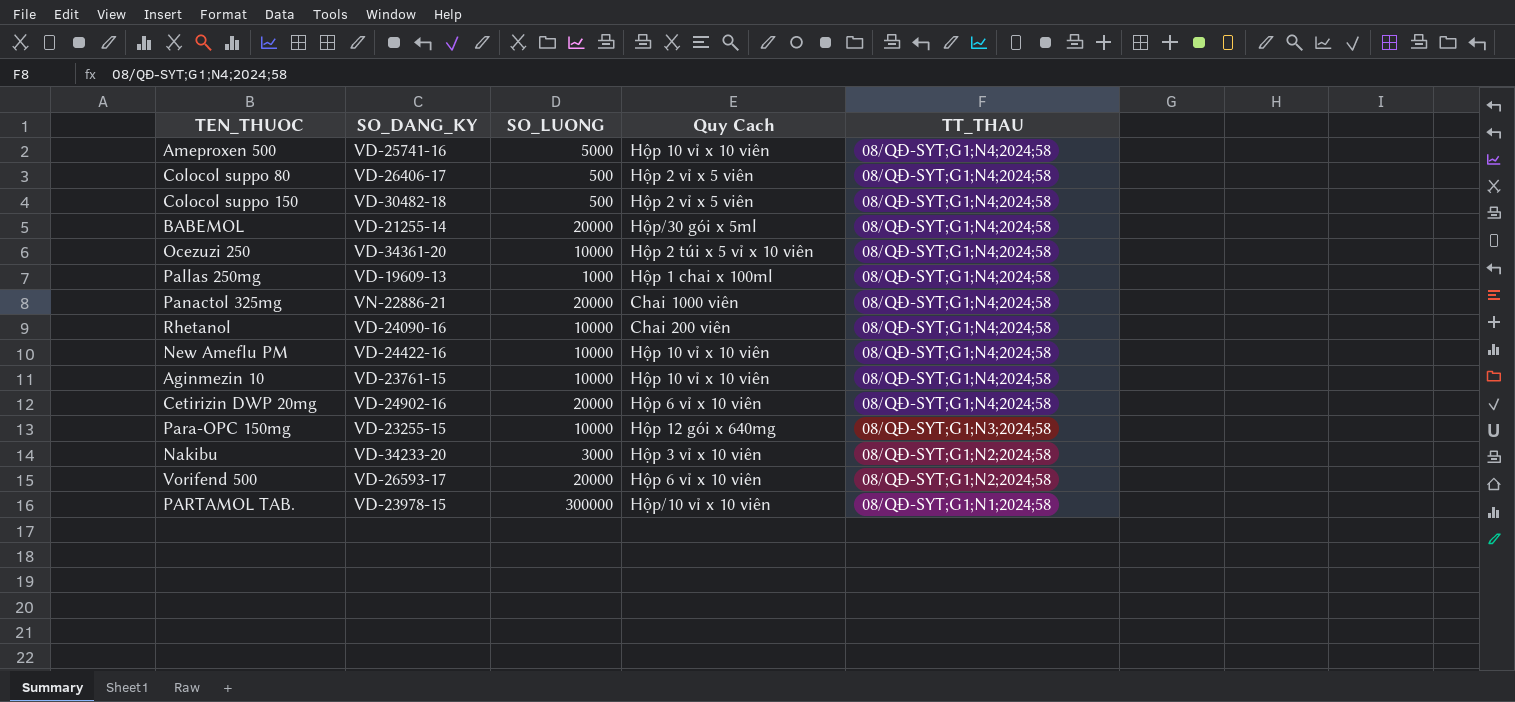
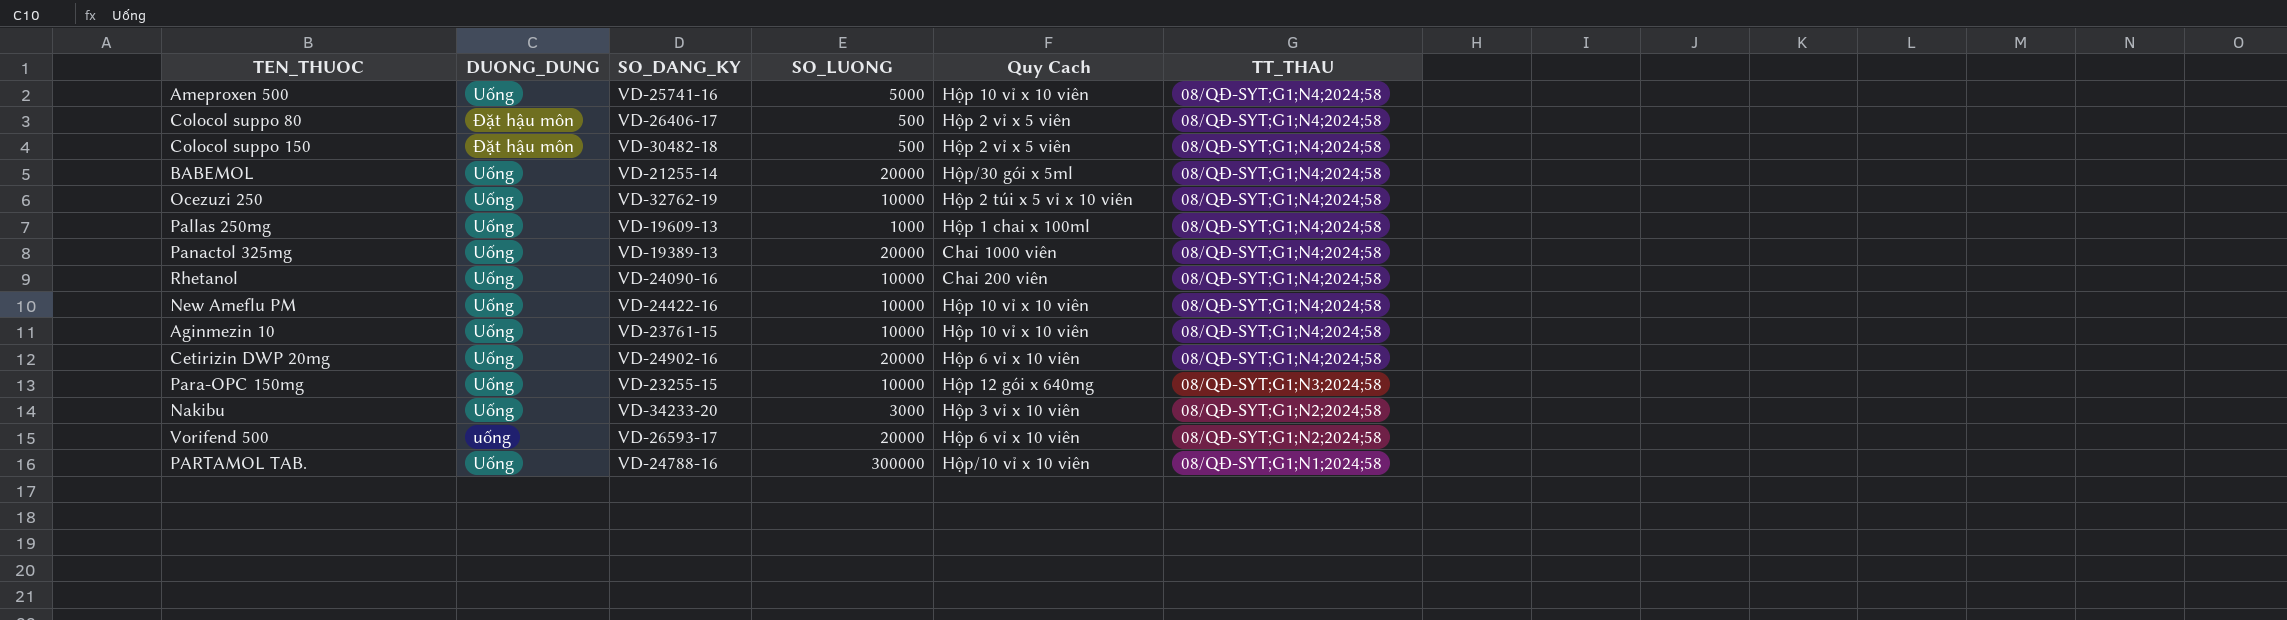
column DUONG_DUNG | position: none -> 2
Ocezuzi 250 | SO_DANG_KY: VD-34361-20 -> VD-32762-19
Panactol 325mg | SO_DANG_KY: VN-22886-21 -> VD-19389-13
PARTAMOL TAB. | SO_DANG_KY: VD-23978-15 -> VD-24788-16

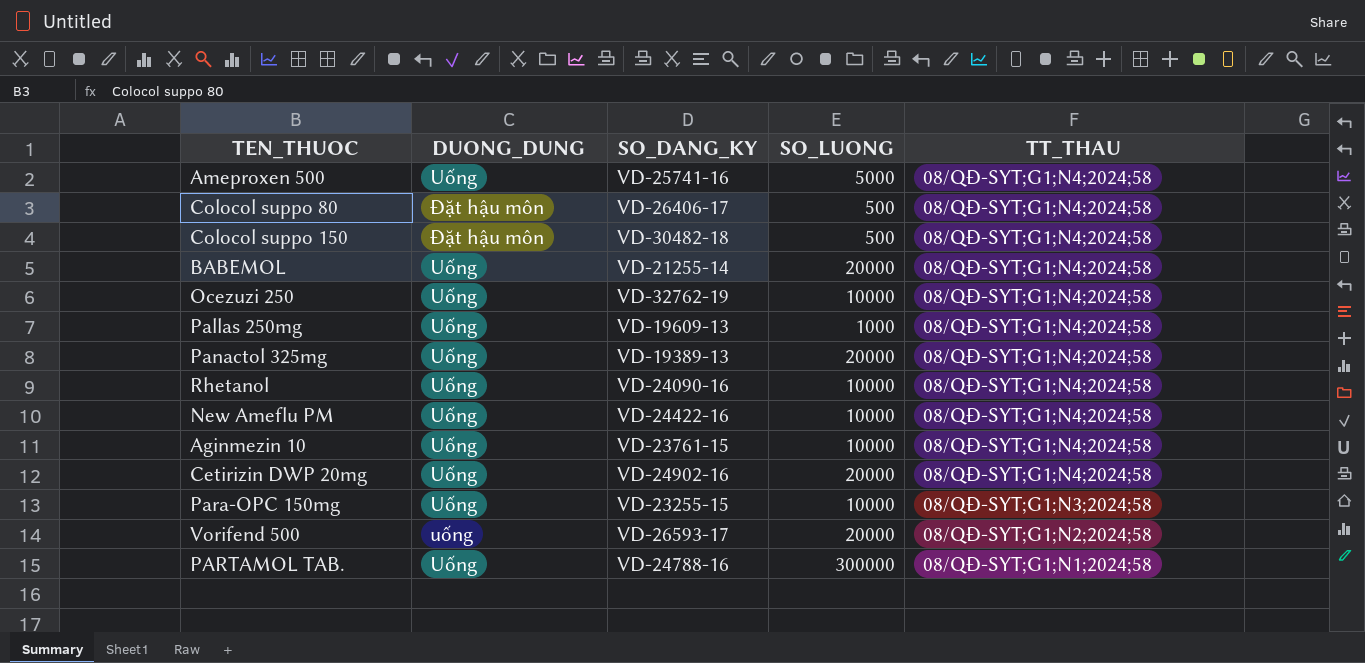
column Quy Cach | position: 5 -> none
row Nakibu: Uống | VD-34233-20 | 3000 | Hộp 3 vỉ x 10 viên | 08/QĐ-SYT;G1;N2;2024;58 -> none

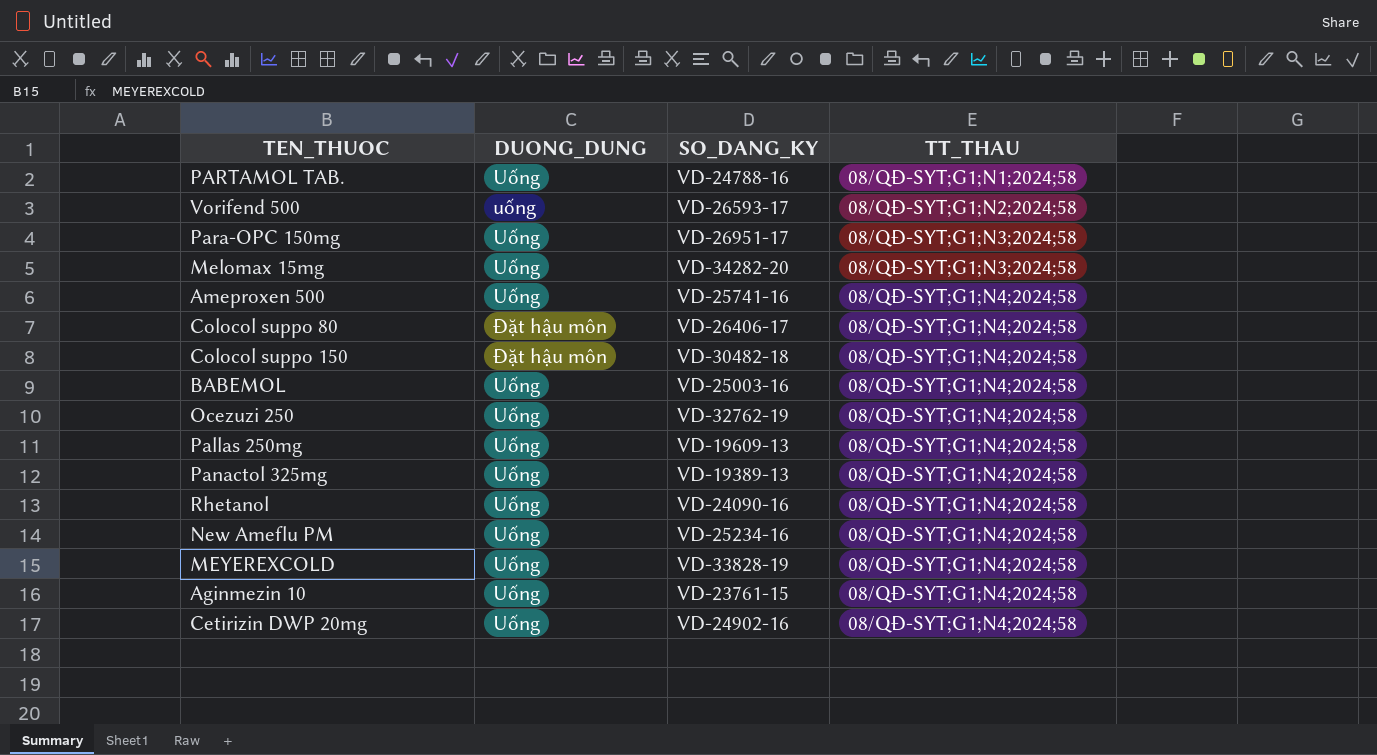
row order: TT_THAU descending -> TT_THAU ascending
column SO_LUONG | position: 4 -> none
Para-OPC 150mg | SO_DANG_KY: VD-23255-15 -> VD-26951-17
row Melomax 15mg: none -> Uống | VD-34282-20 | 08/QĐ-SYT;G1;N3;2024;58
BABEMOL | SO_DANG_KY: VD-21255-14 -> VD-25003-16
New Ameflu PM | SO_DANG_KY: VD-24422-16 -> VD-25234-16
row MEYEREXCOLD: none -> Uống | VD-33828-19 | 08/QĐ-SYT;G1;N4;2024;58

